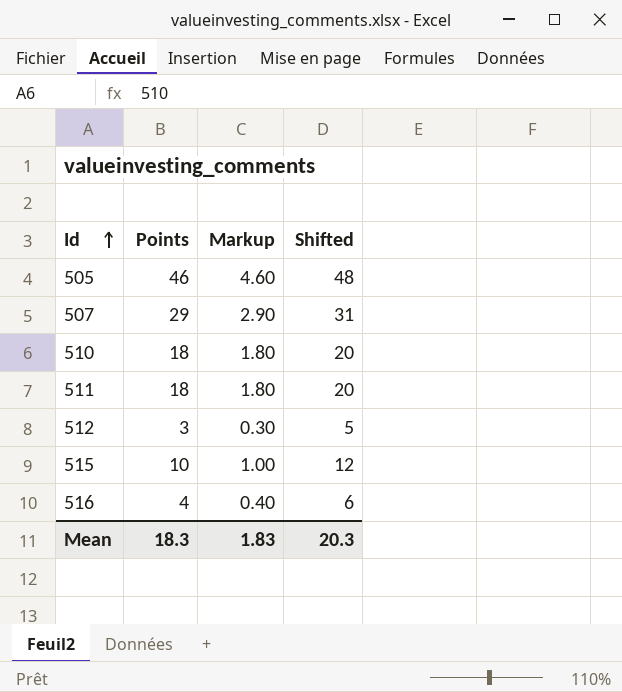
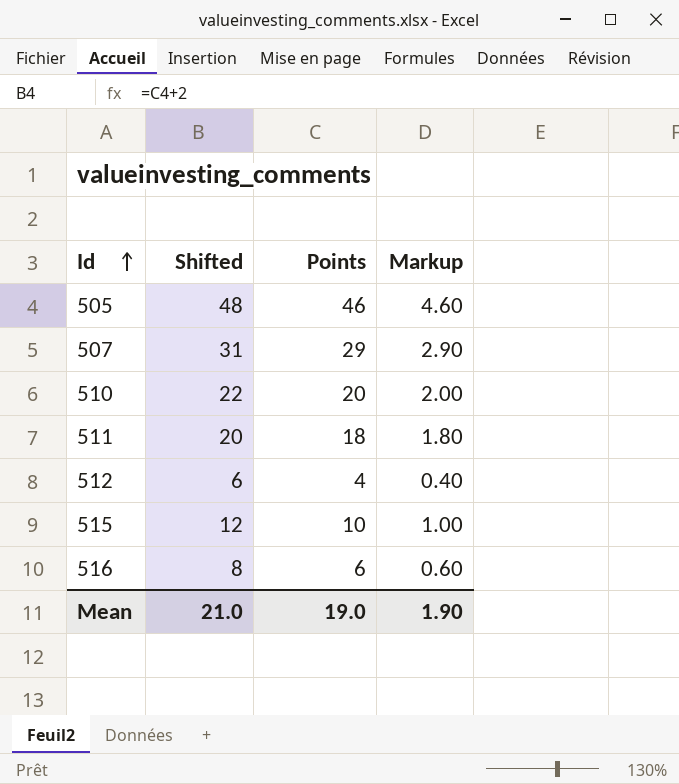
column Shifted | position: 4 -> 2
510 | Shifted: 20 -> 22
510 | Points: 18 -> 20
510 | Markup: 1.80 -> 2.00
512 | Shifted: 5 -> 6
512 | Points: 3 -> 4
512 | Markup: 0.30 -> 0.40
516 | Shifted: 6 -> 8
516 | Points: 4 -> 6
516 | Markup: 0.40 -> 0.60
Mean | Shifted: 20.3 -> 21.0
Mean | Points: 18.3 -> 19.0
Mean | Markup: 1.83 -> 1.90

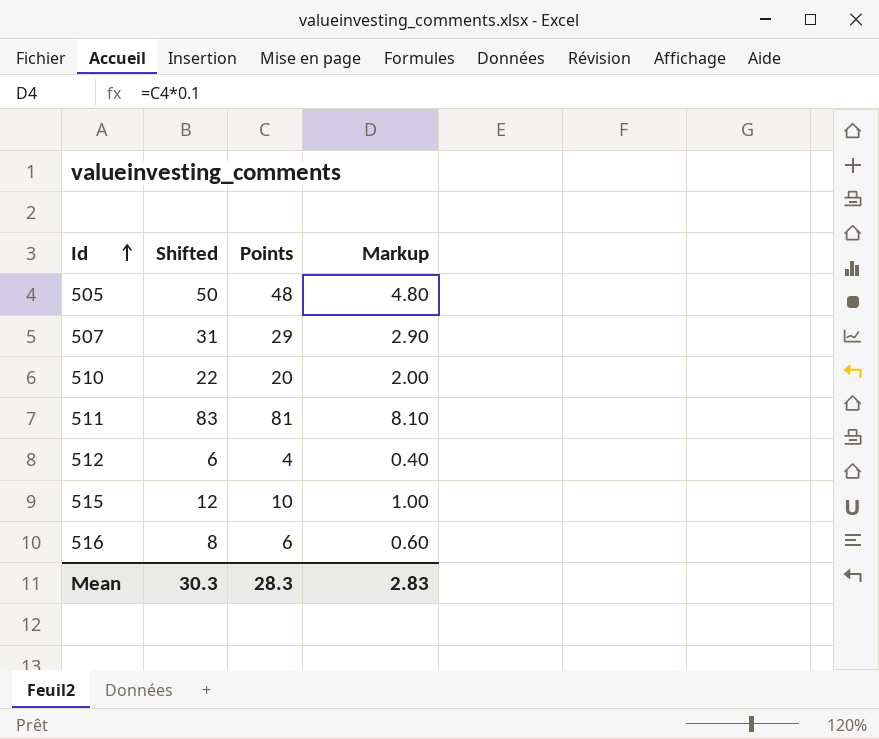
505 | Shifted: 48 -> 50
505 | Points: 46 -> 48
505 | Markup: 4.60 -> 4.80
511 | Shifted: 20 -> 83
511 | Points: 18 -> 81
511 | Markup: 1.80 -> 8.10
Mean | Shifted: 21.0 -> 30.3
Mean | Points: 19.0 -> 28.3
Mean | Markup: 1.90 -> 2.83

